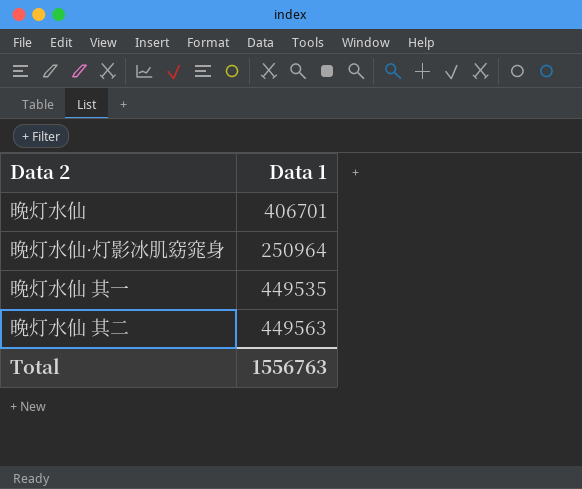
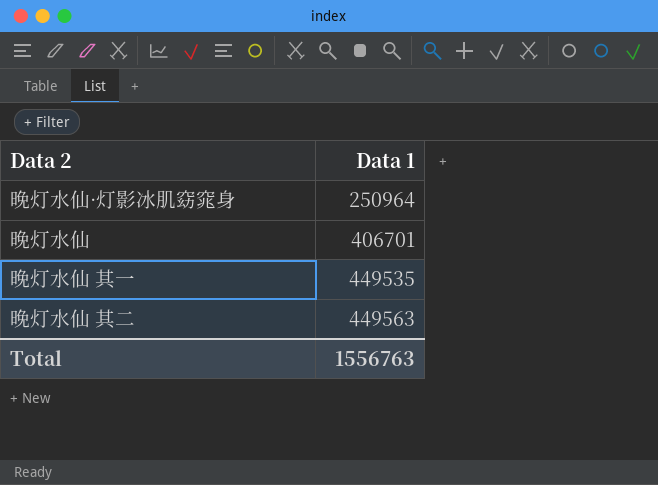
row order: none -> Data 1 ascending

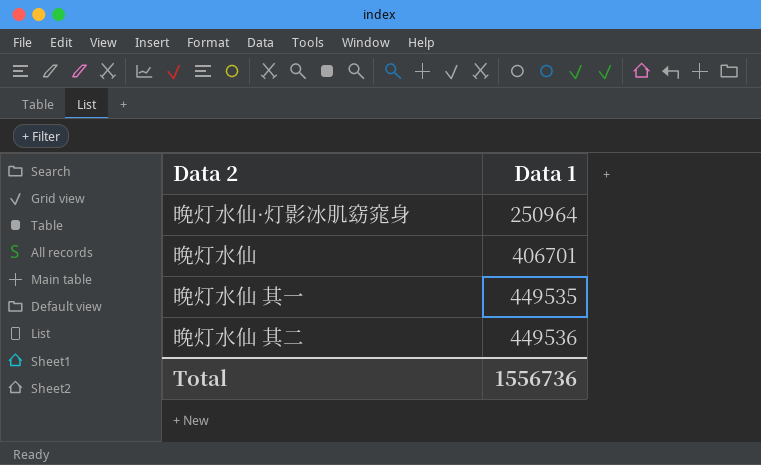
晚灯水仙 其二 | Data 1: 449563 -> 449536
Total | Data 1: 1556763 -> 1556736

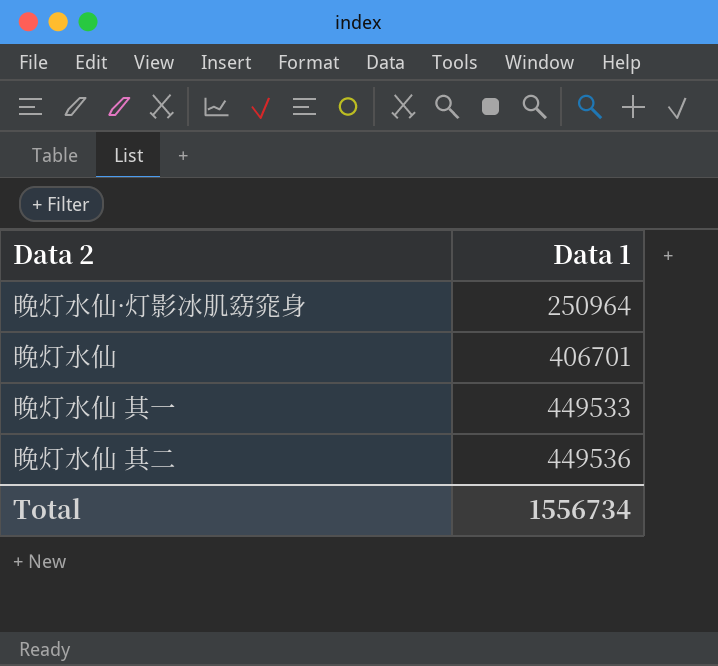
晚灯水仙 其一 | Data 1: 449535 -> 449533
Total | Data 1: 1556736 -> 1556734

